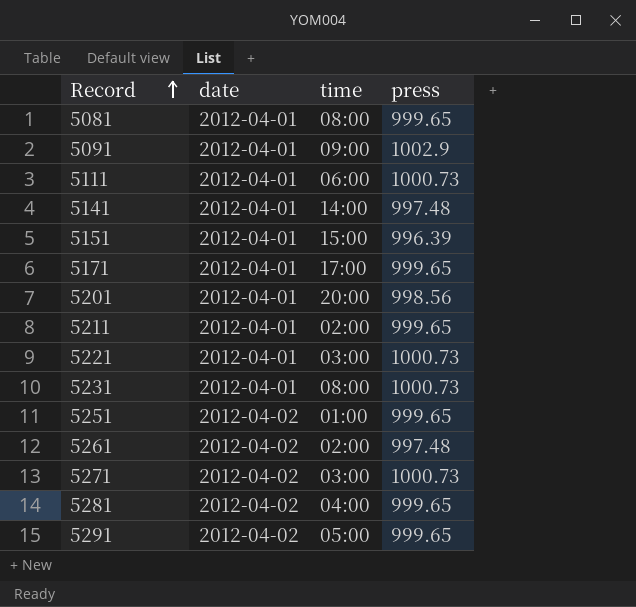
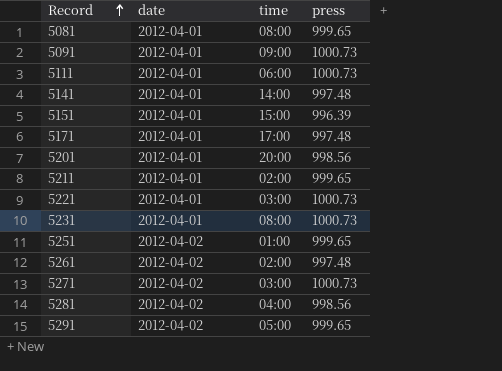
5091 | press: 1002.9 -> 1000.73
5171 | press: 999.65 -> 997.48
5281 | press: 999.65 -> 998.56

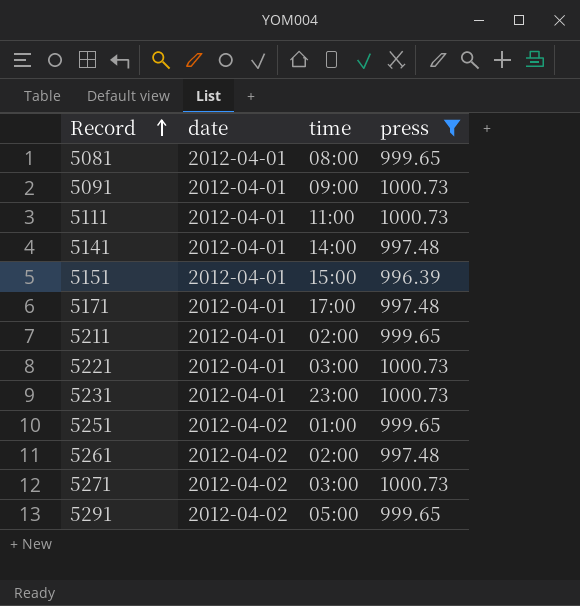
filter: none -> press != 998.56
5111 | time: 06:00 -> 11:00
5231 | time: 08:00 -> 23:00

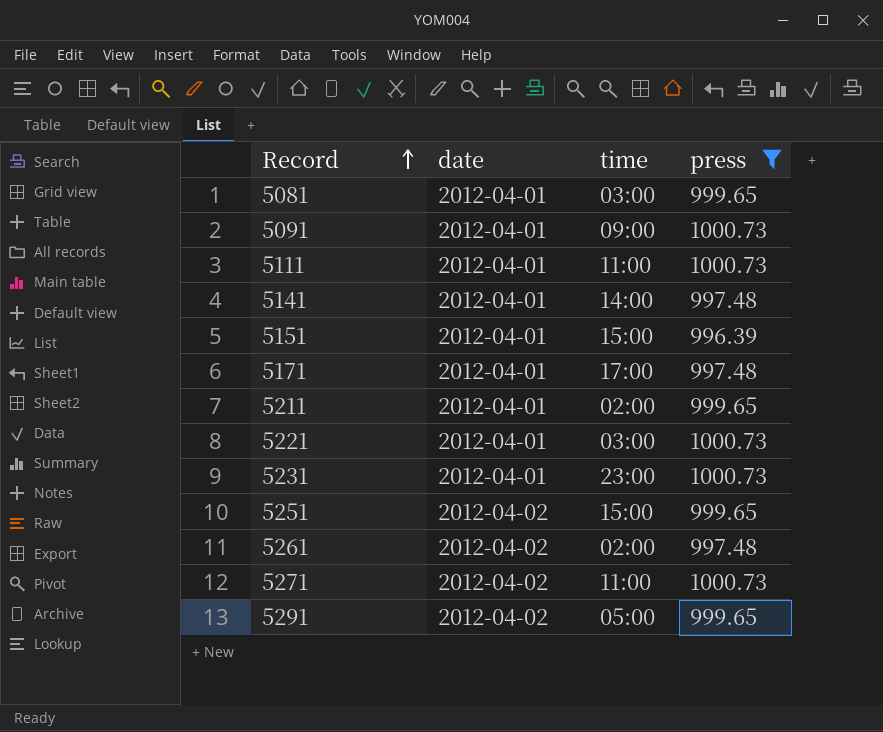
5081 | time: 08:00 -> 03:00
5251 | time: 01:00 -> 15:00
5271 | time: 03:00 -> 11:00

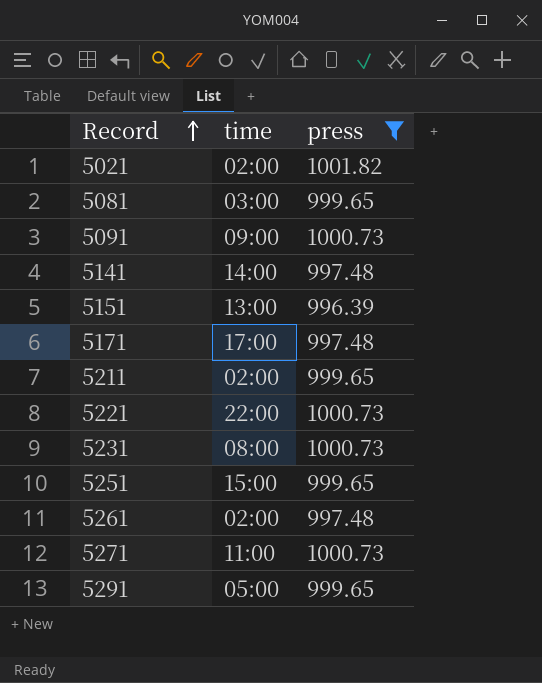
column date | position: 2 -> none
row 5111: 2012-04-01 | 11:00 | 1000.73 -> none
row 5021: none -> 02:00 | 1001.82
5151 | time: 15:00 -> 13:00
5221 | time: 03:00 -> 22:00
5231 | time: 23:00 -> 08:00

